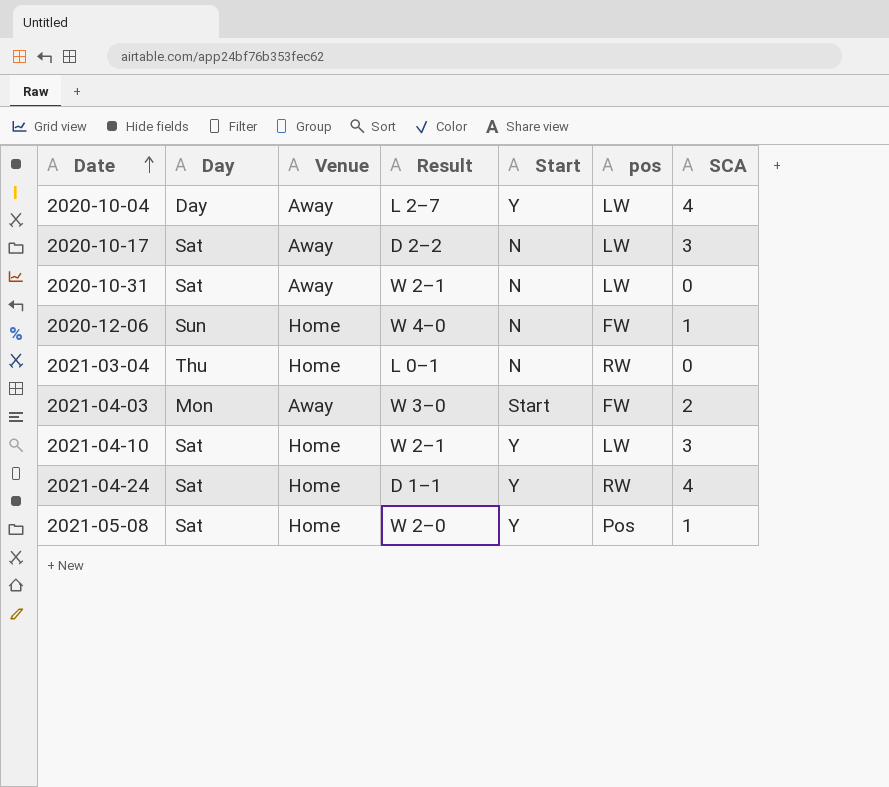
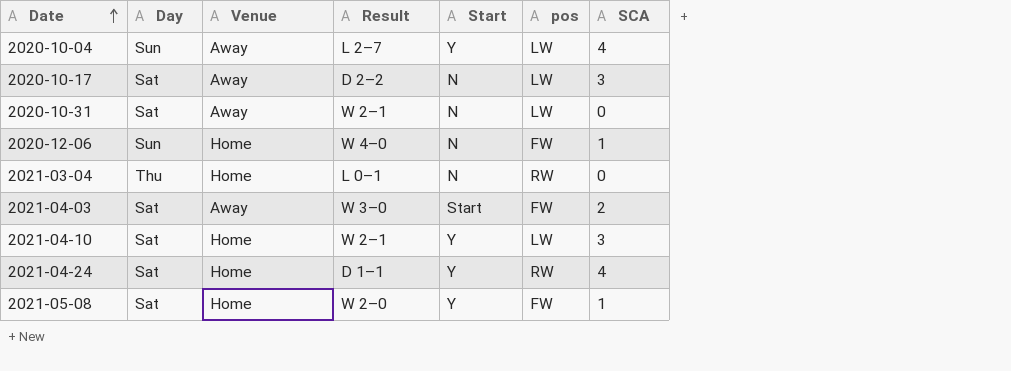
2020-10-04 | Day: Day -> Sun
2021-04-03 | Day: Mon -> Sat
2021-05-08 | pos: Pos -> FW

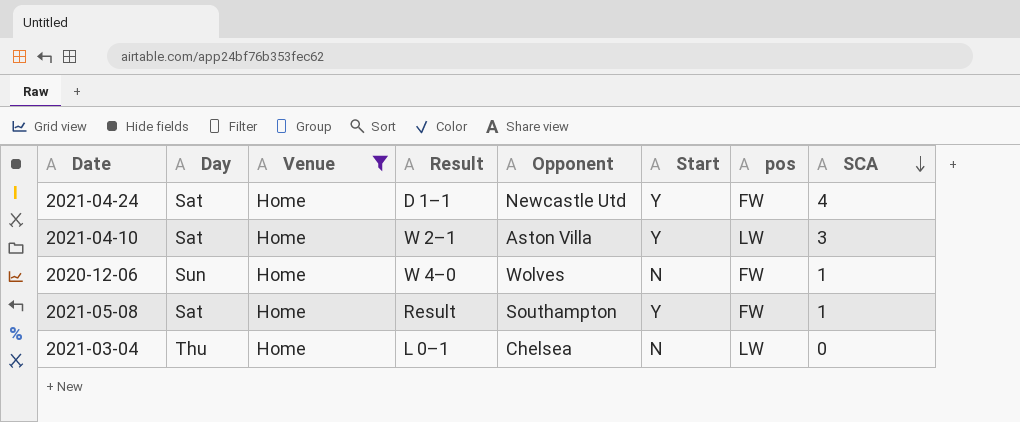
filter: none -> Venue = Home
row order: Date ascending -> SCA descending
column Opponent | position: none -> 5
2021-04-24 | pos: RW -> FW
2021-05-08 | Result: W 2–0 -> Result
2021-03-04 | pos: RW -> LW

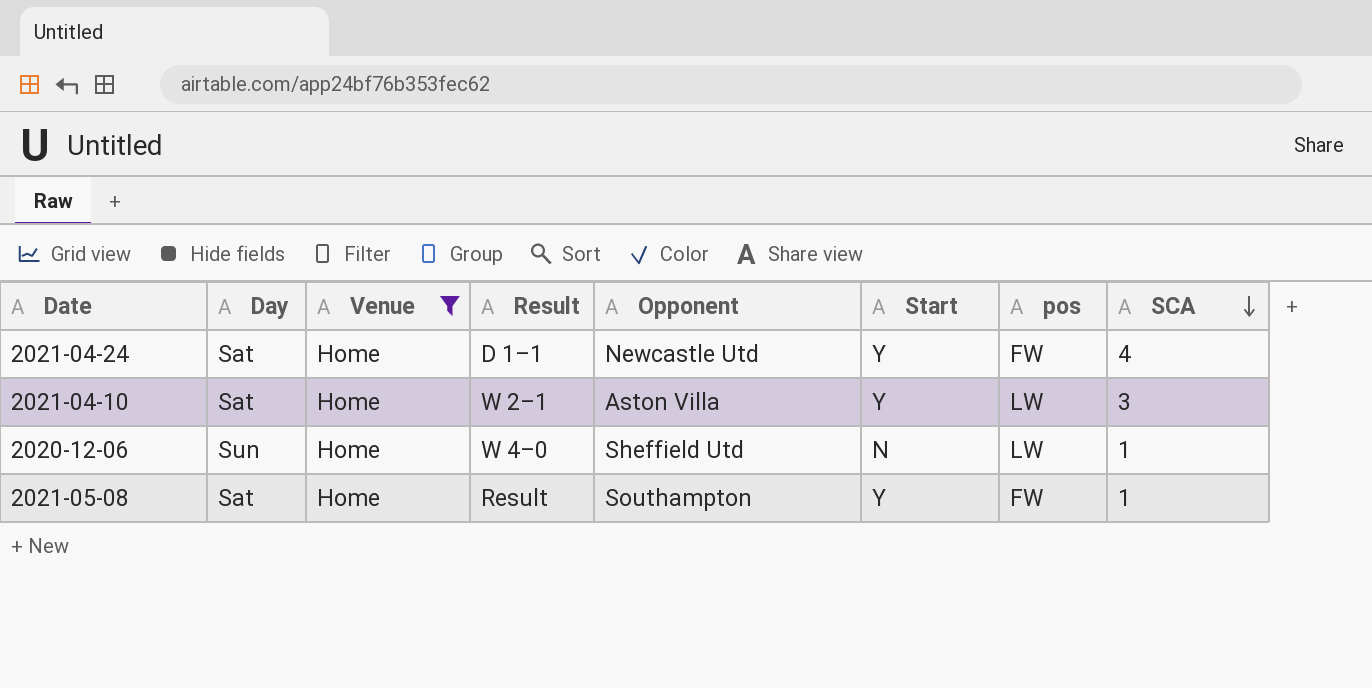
row 2021-03-04: Thu | Home | L 0–1 | Chelsea | N | LW | 0 -> none
2020-12-06 | Opponent: Wolves -> Sheffield Utd
2020-12-06 | pos: FW -> LW

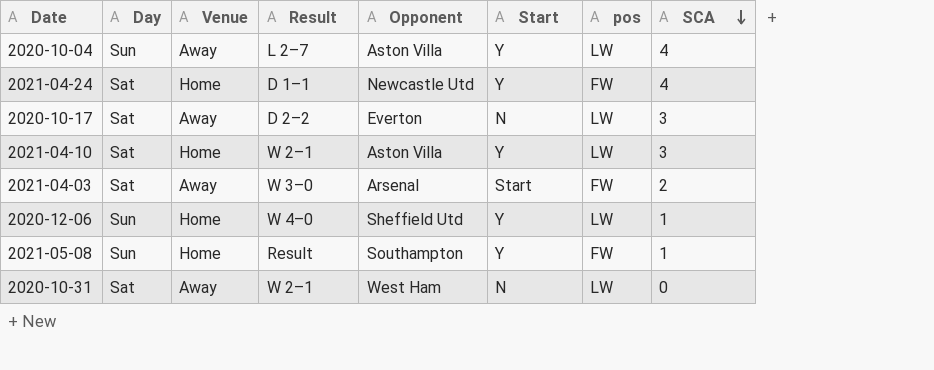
filter: Venue = Home -> none
2020-12-06 | Start: N -> Y
2021-05-08 | Day: Sat -> Sun

